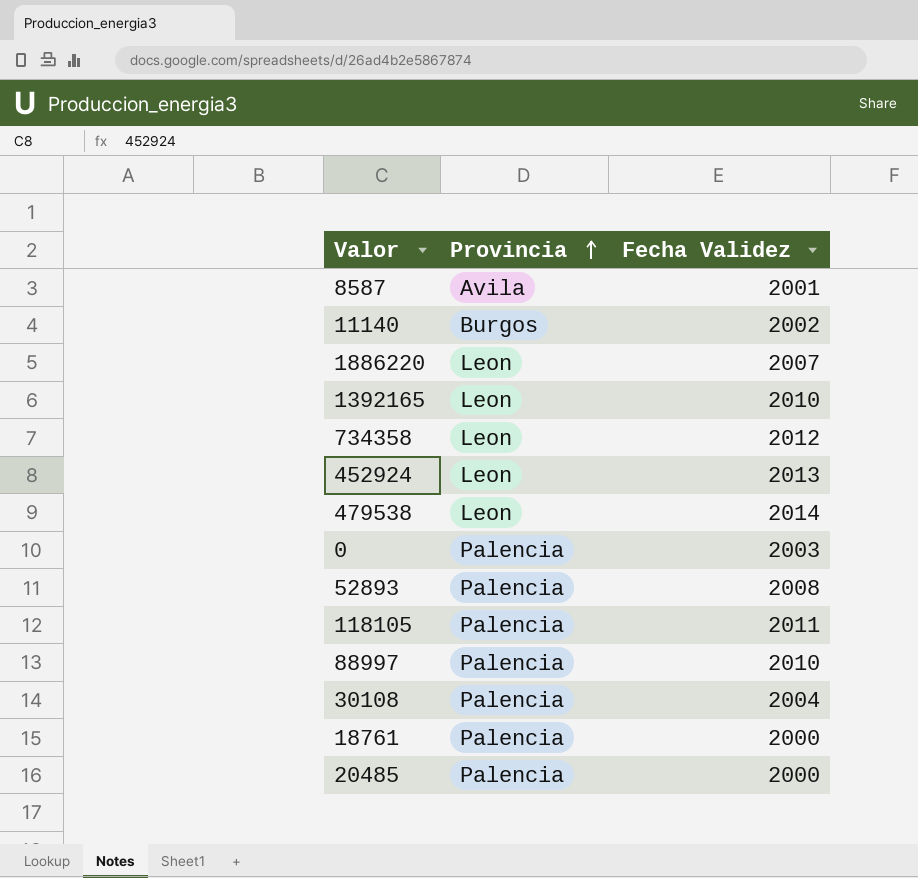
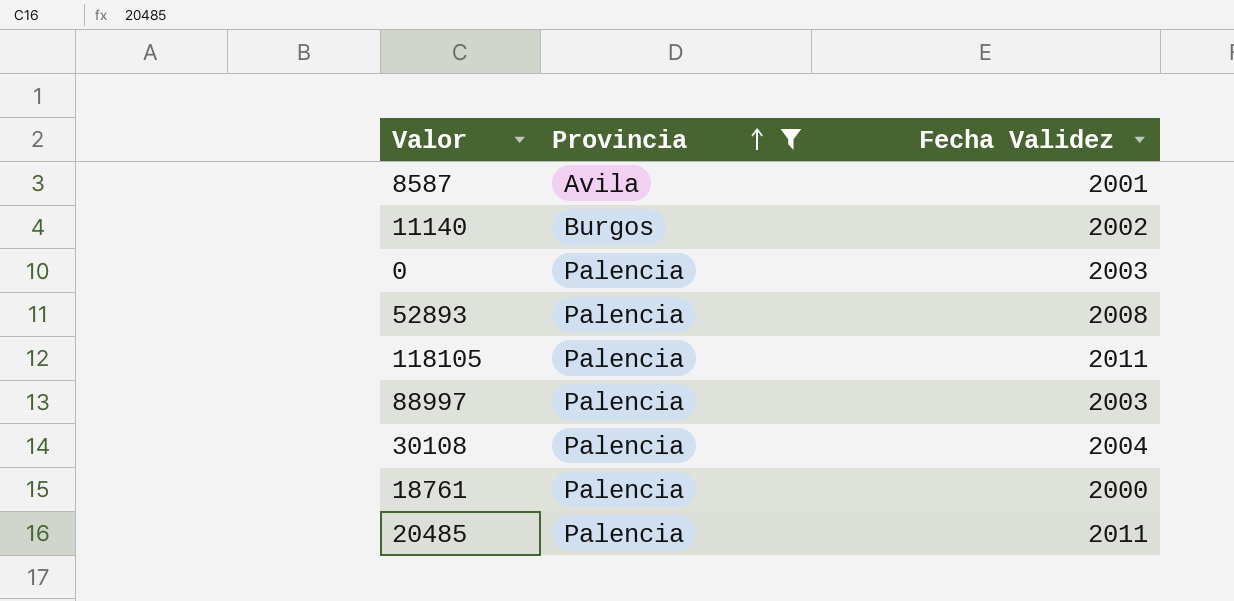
filter: none -> Provincia != Leon
88997 | Fecha Validez: 2010 -> 2003
20485 | Fecha Validez: 2000 -> 2011

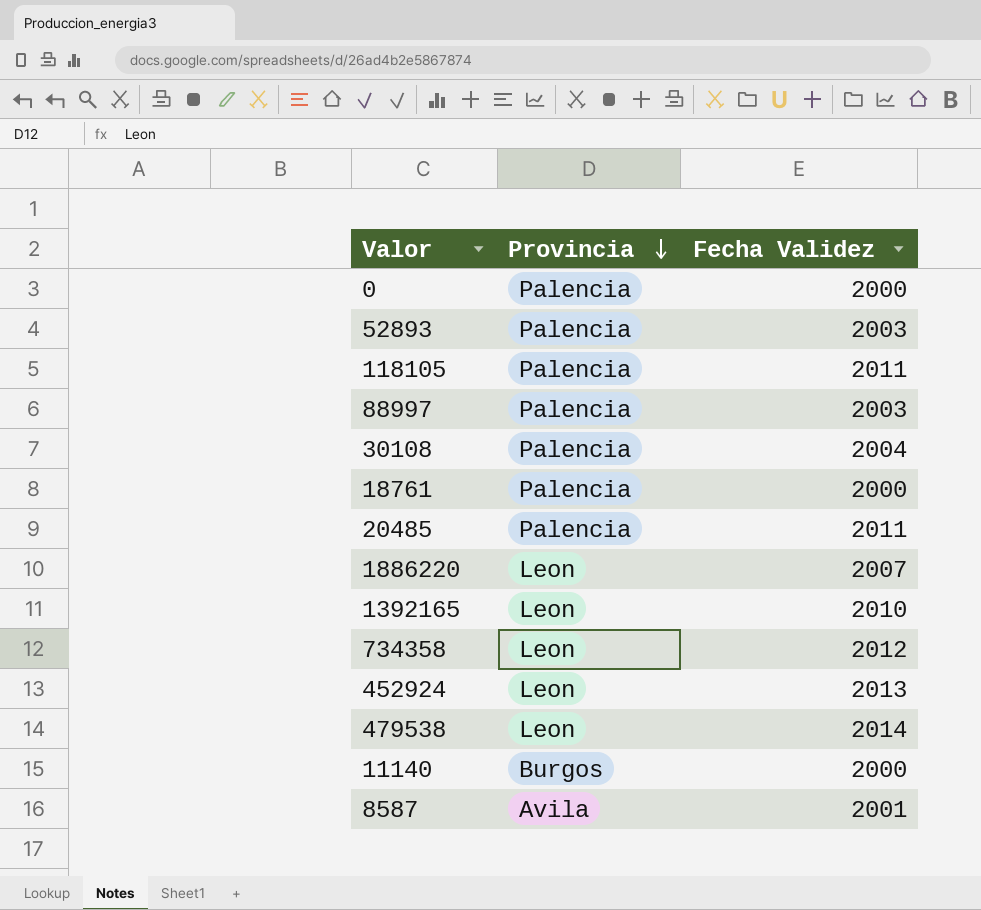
filter: Provincia != Leon -> none
row order: Provincia ascending -> Provincia descending
0 | Fecha Validez: 2003 -> 2000
52893 | Fecha Validez: 2008 -> 2003
11140 | Fecha Validez: 2002 -> 2000

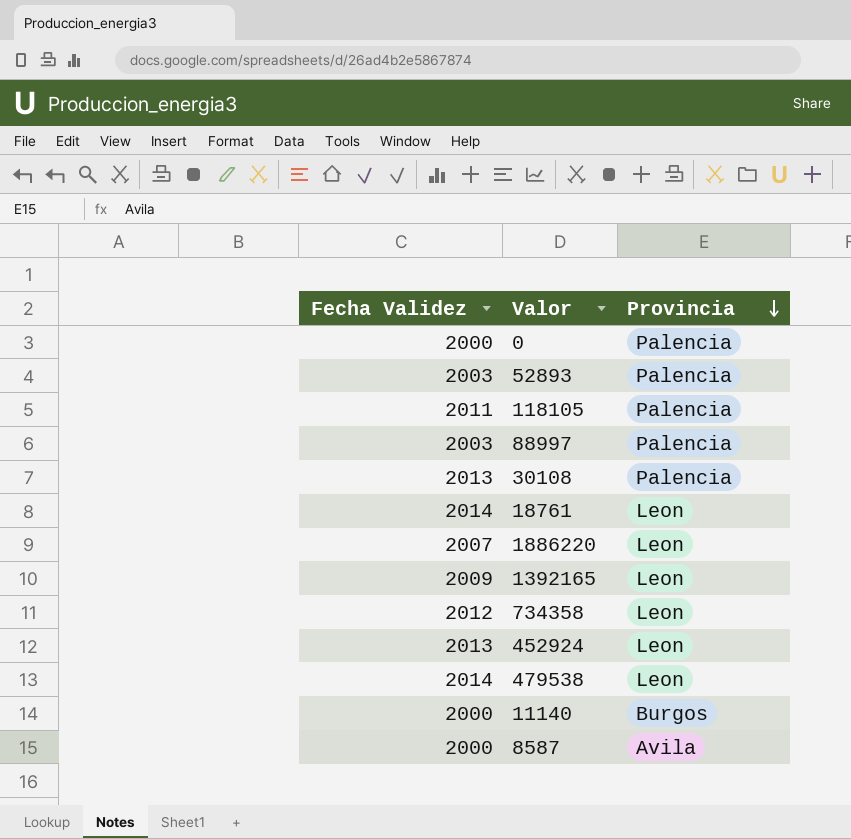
column Fecha Validez | position: 3 -> 1
row 20485: Palencia | 2011 -> none
30108 | Fecha Validez: 2004 -> 2013
18761 | Fecha Validez: 2000 -> 2014
18761 | Provincia: Palencia -> Leon
1392165 | Fecha Validez: 2010 -> 2009
8587 | Fecha Validez: 2001 -> 2000

